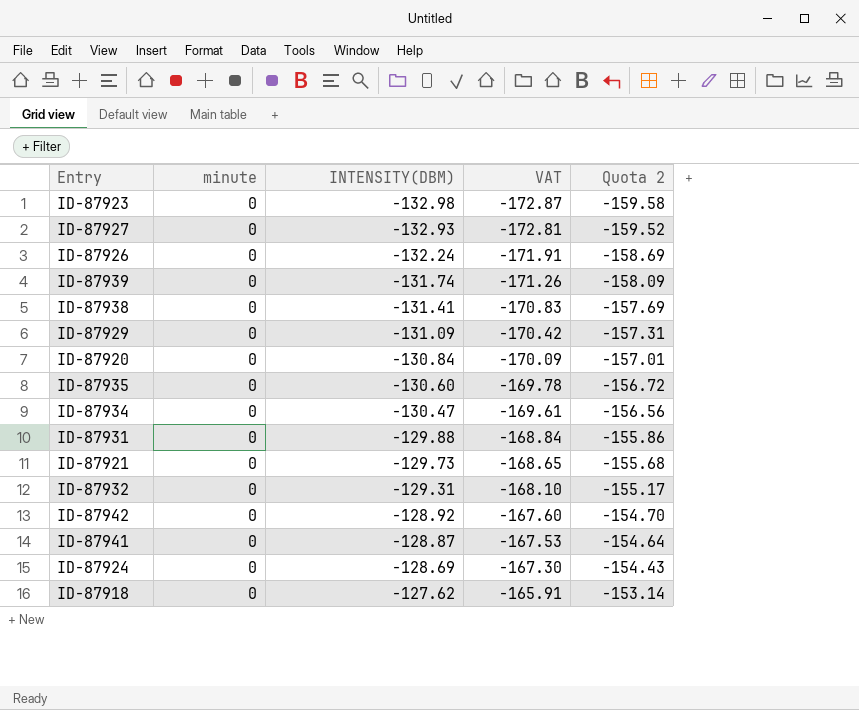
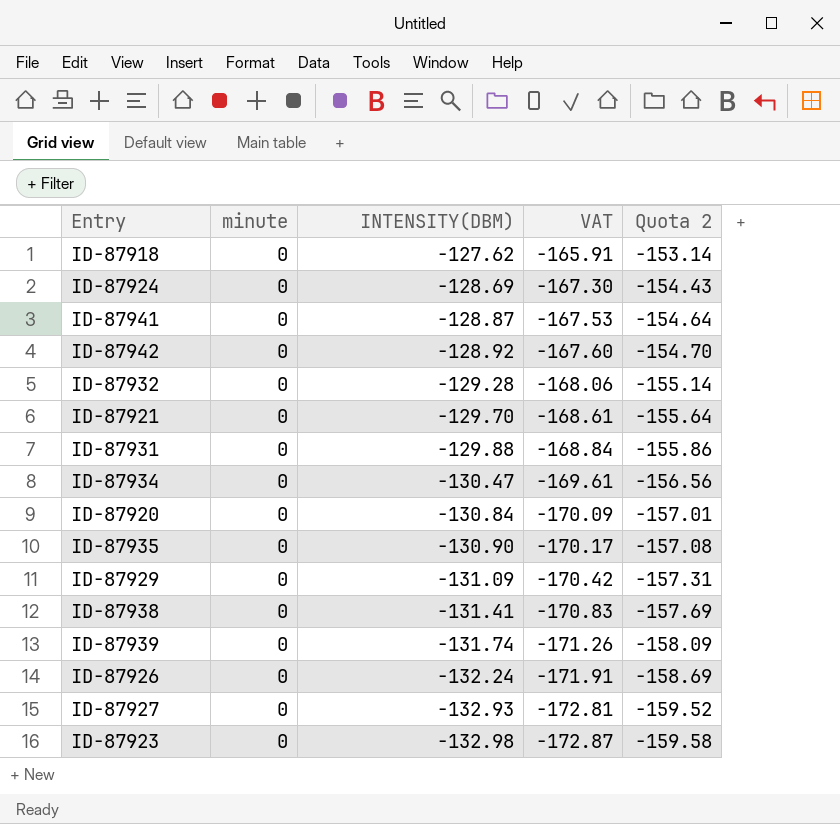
row order: INTENSITY(DBM) ascending -> INTENSITY(DBM) descending
ID-87932 | INTENSITY(DBM): -129.31 -> -129.28
ID-87932 | VAT: -168.10 -> -168.06
ID-87932 | Quota 2: -155.17 -> -155.14
ID-87921 | INTENSITY(DBM): -129.73 -> -129.70
ID-87921 | VAT: -168.65 -> -168.61
ID-87921 | Quota 2: -155.68 -> -155.64
ID-87935 | INTENSITY(DBM): -130.60 -> -130.90
ID-87935 | VAT: -169.78 -> -170.17
ID-87935 | Quota 2: -156.72 -> -157.08

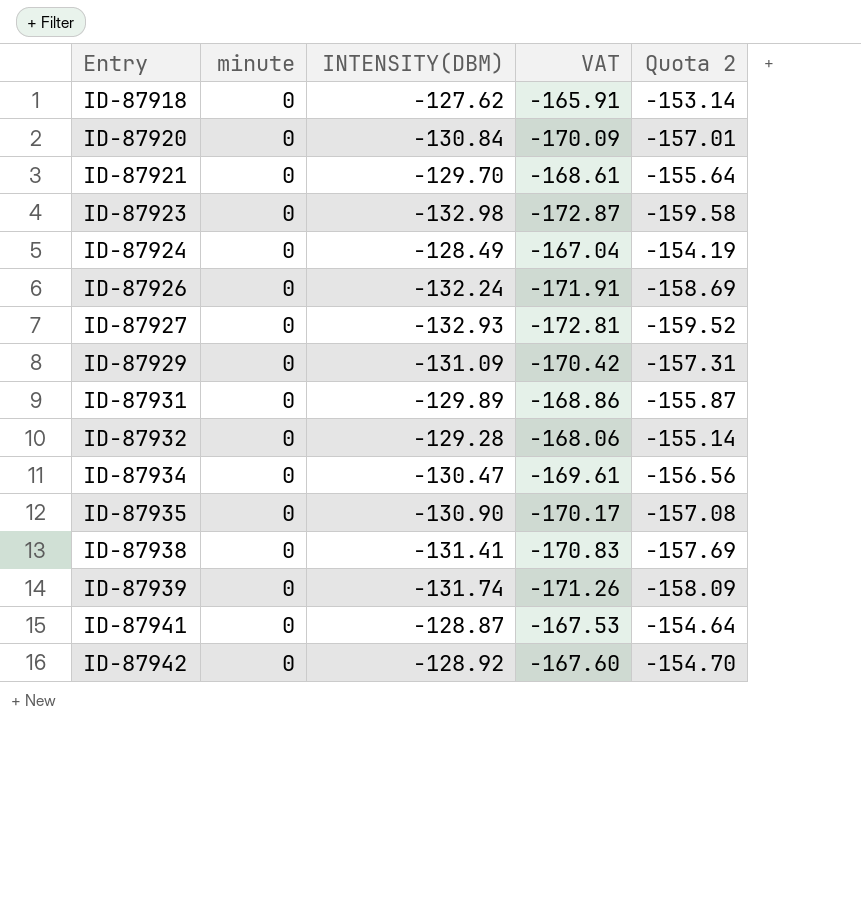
row order: INTENSITY(DBM) descending -> Entry ascending
ID-87924 | INTENSITY(DBM): -128.69 -> -128.49
ID-87924 | VAT: -167.30 -> -167.04
ID-87924 | Quota 2: -154.43 -> -154.19
ID-87931 | INTENSITY(DBM): -129.88 -> -129.89
ID-87931 | VAT: -168.84 -> -168.86
ID-87931 | Quota 2: -155.86 -> -155.87

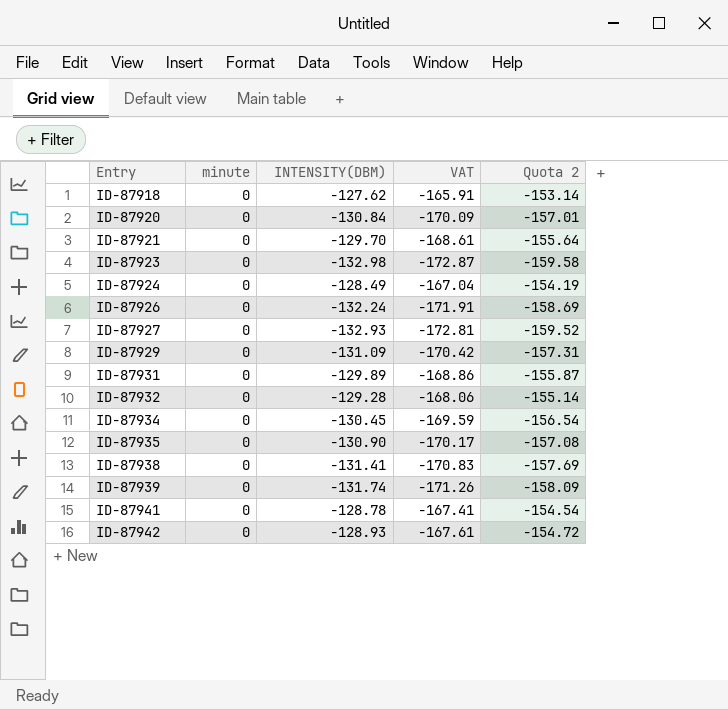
ID-87934 | INTENSITY(DBM): -130.47 -> -130.45
ID-87934 | VAT: -169.61 -> -169.59
ID-87934 | Quota 2: -156.56 -> -156.54
ID-87941 | INTENSITY(DBM): -128.87 -> -128.78
ID-87941 | VAT: -167.53 -> -167.41
ID-87941 | Quota 2: -154.64 -> -154.54
ID-87942 | INTENSITY(DBM): -128.92 -> -128.93
ID-87942 | VAT: -167.60 -> -167.61
ID-87942 | Quota 2: -154.70 -> -154.72

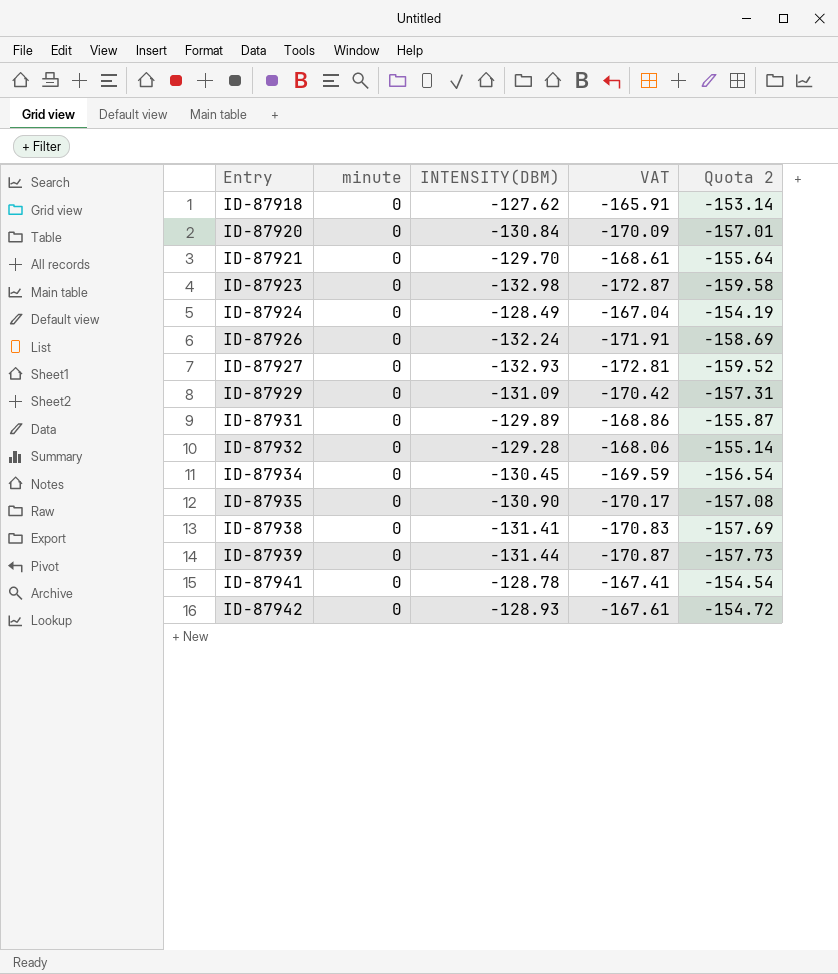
ID-87939 | INTENSITY(DBM): -131.74 -> -131.44
ID-87939 | VAT: -171.26 -> -170.87
ID-87939 | Quota 2: -158.09 -> -157.73

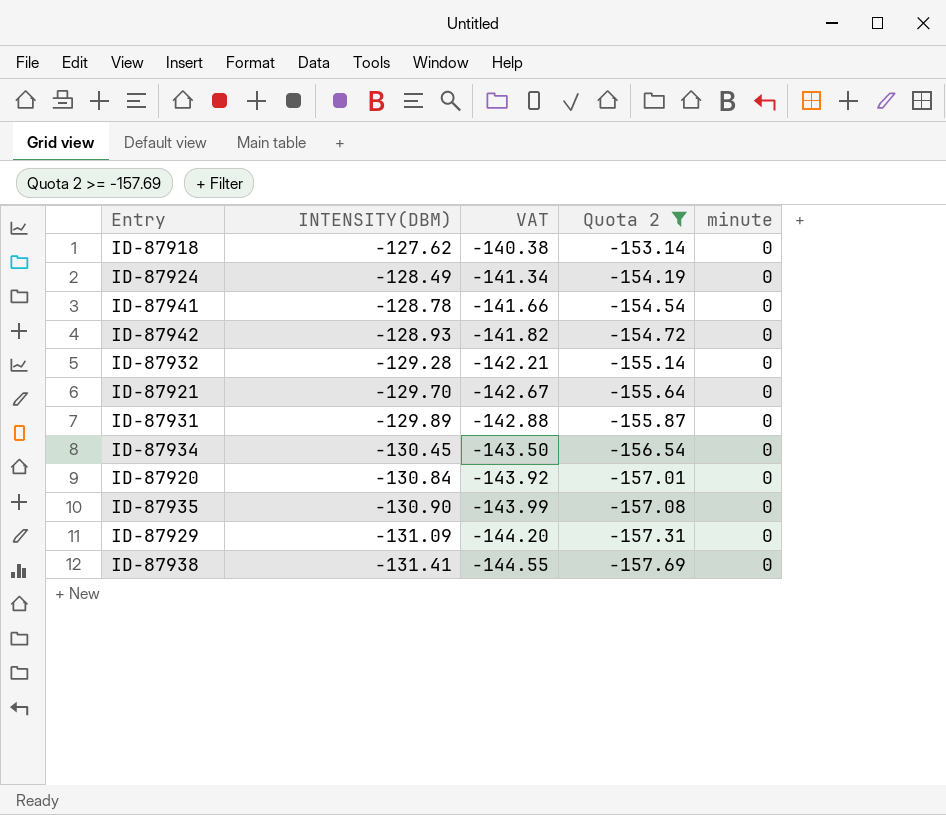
filter: none -> Quota 2 >= -157.69
row order: Entry ascending -> INTENSITY(DBM) descending
column VAT | formula: [INTENSITY(DBM)] * 1.3 -> [INTENSITY(DBM)] * 1.1
column minute | position: 2 -> 5

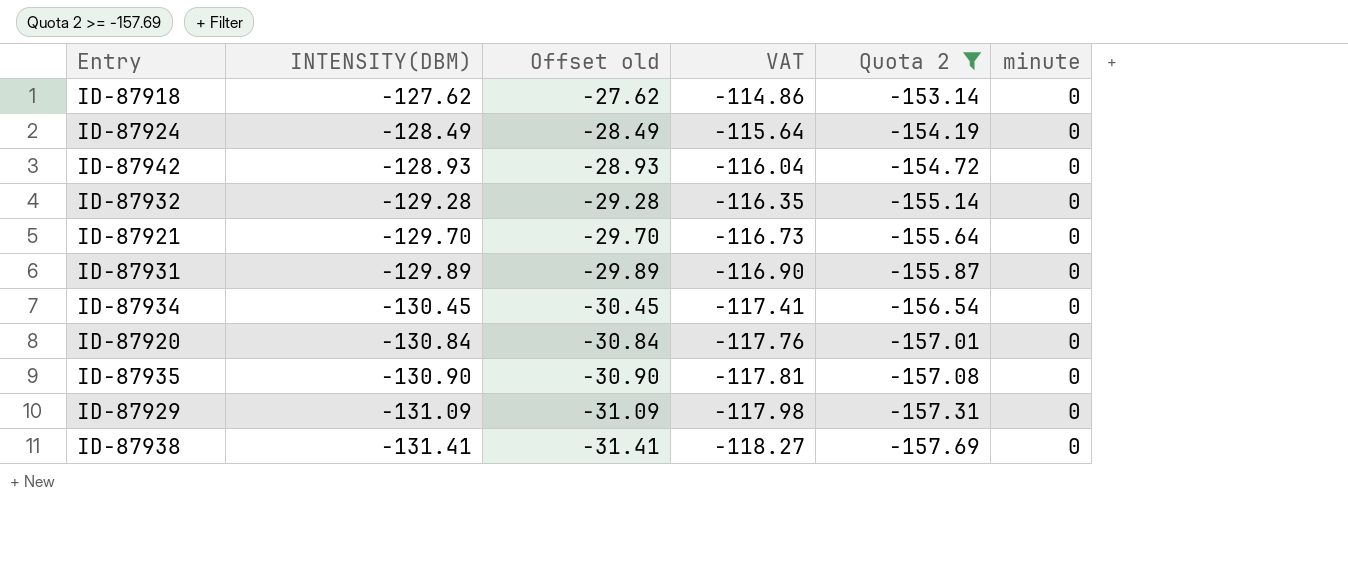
column Offset old | formula: none -> [INTENSITY(DBM)] + 100
column VAT | formula: [INTENSITY(DBM)] * 1.1 -> [INTENSITY(DBM)] * 0.9
row ID-87941: -128.78 | -141.66 | -154.54 | 0 -> none

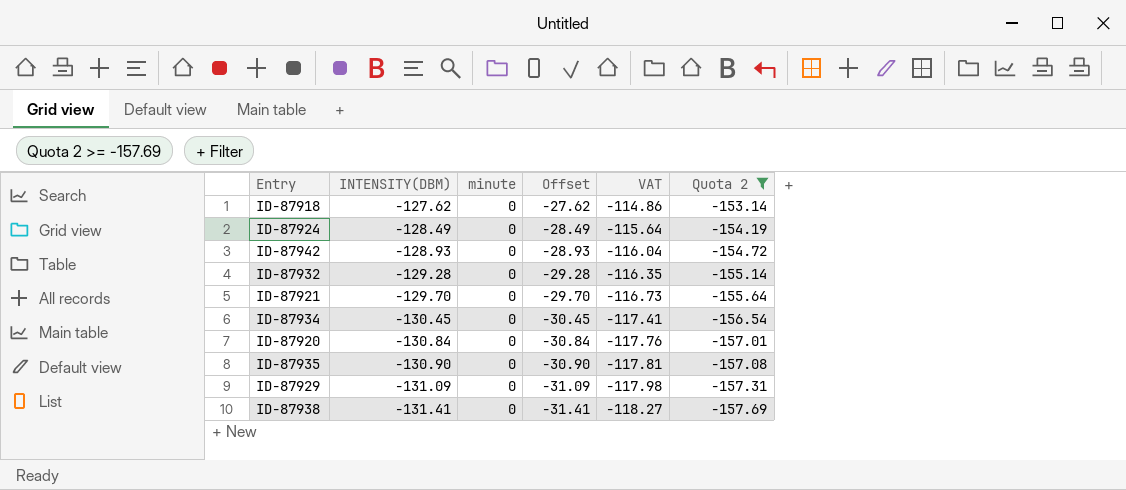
column minute | position: 6 -> 3
column name: Offset old -> Offset
row ID-87931: -129.89 | -29.89 | -116.90 | -155.87 | 0 -> none

